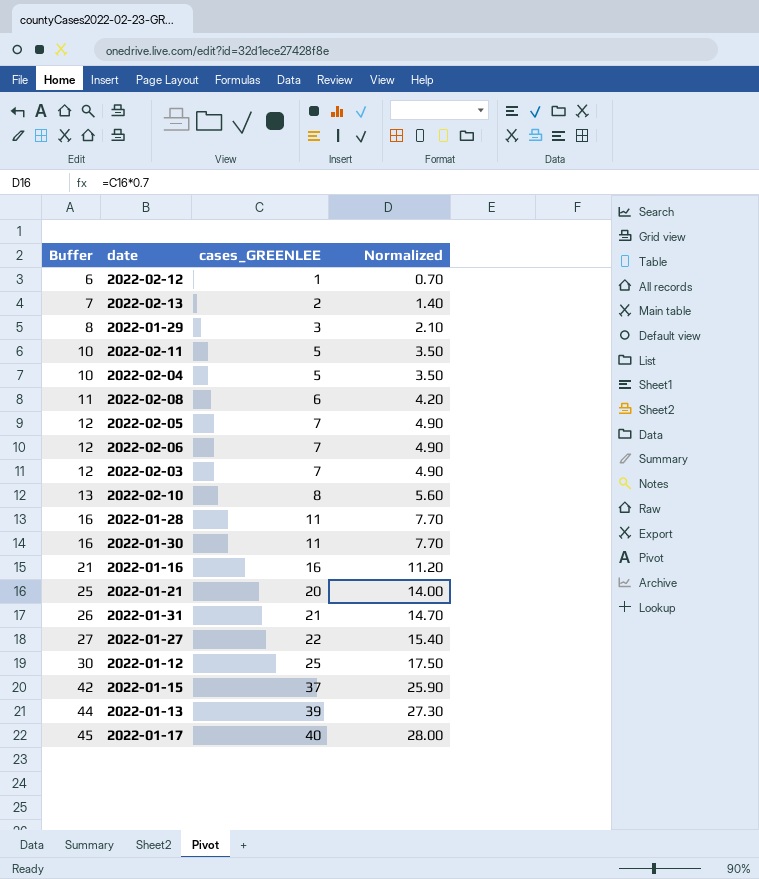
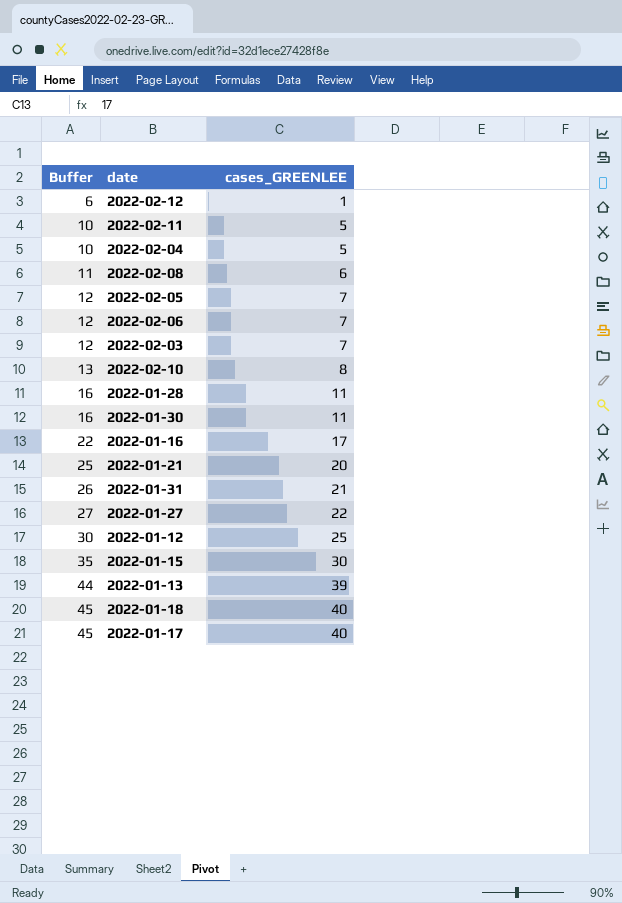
column Normalized | formula: [cases_GREENLEE] * 0.7 -> none
row 2022-02-13: 7 | 2 | 1.40 -> none
row 2022-01-29: 8 | 3 | 2.10 -> none
2022-01-16 | Buffer: 21 -> 22
2022-01-16 | cases_GREENLEE: 16 -> 17
2022-01-15 | Buffer: 42 -> 35
2022-01-15 | cases_GREENLEE: 37 -> 30
row 2022-01-18: none -> 45 | 40

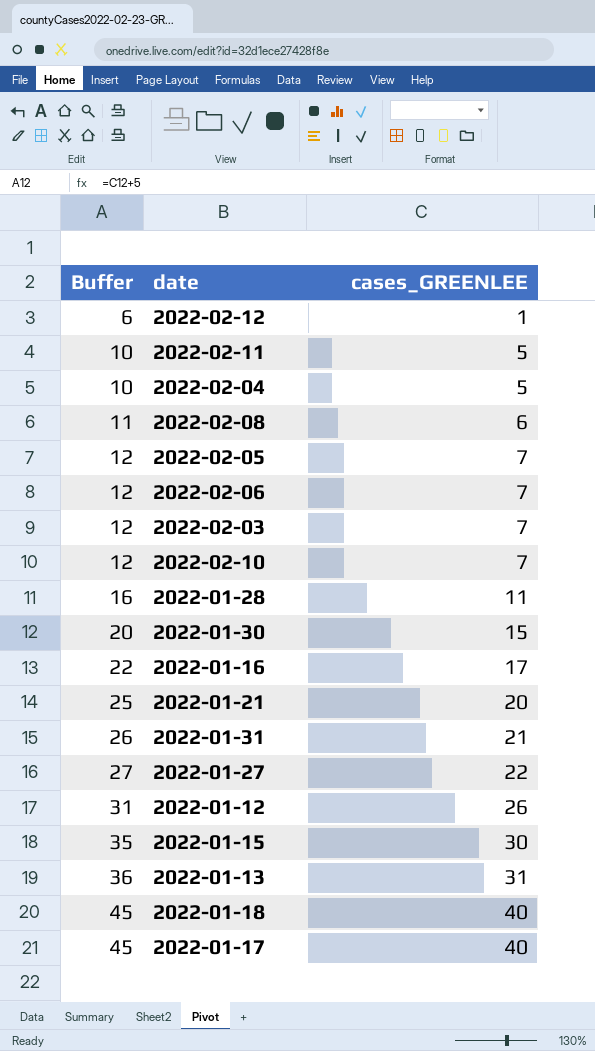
2022-02-10 | Buffer: 13 -> 12
2022-02-10 | cases_GREENLEE: 8 -> 7
2022-01-30 | Buffer: 16 -> 20
2022-01-30 | cases_GREENLEE: 11 -> 15
2022-01-12 | Buffer: 30 -> 31
2022-01-12 | cases_GREENLEE: 25 -> 26
2022-01-13 | Buffer: 44 -> 36
2022-01-13 | cases_GREENLEE: 39 -> 31

